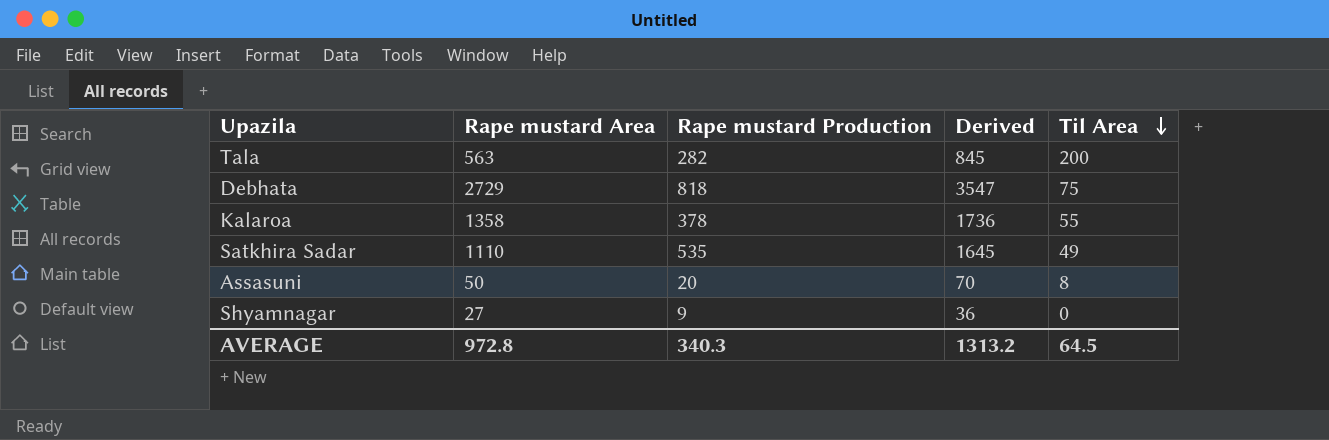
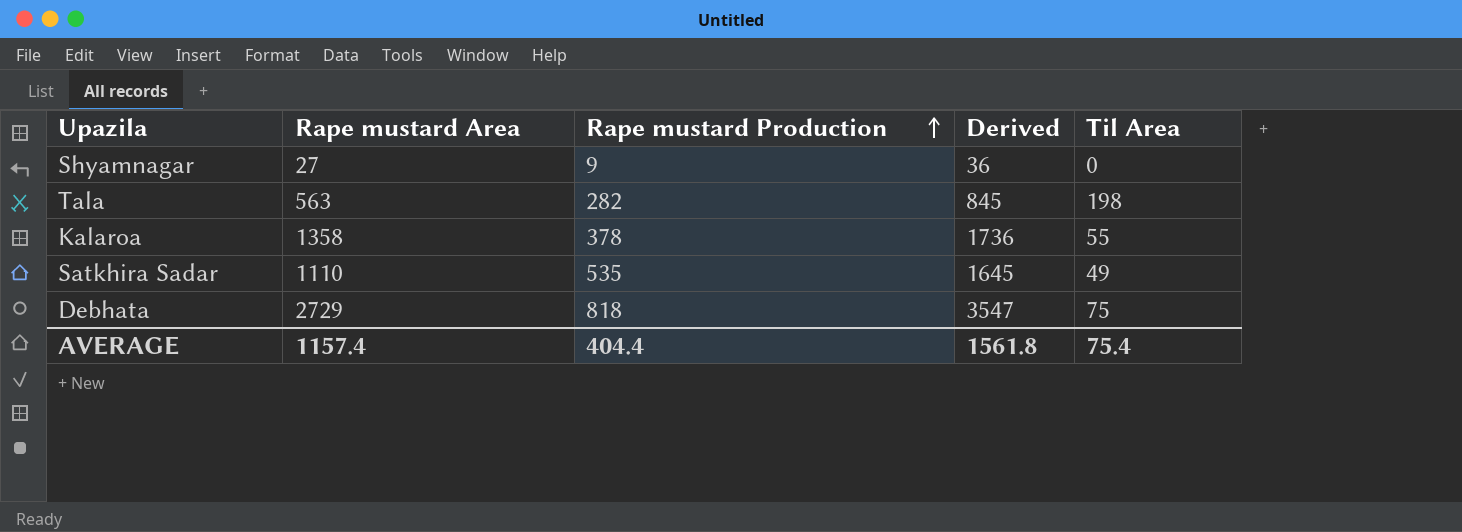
row order: Til Area descending -> Rape mustard Production ascending
row Assasuni: 50 | 20 | 70 | 8 -> none
Tala | Til Area: 200 -> 198
AVERAGE | Rape mustard Area: 972.8 -> 1157.4
AVERAGE | Rape mustard Production: 340.3 -> 404.4
AVERAGE | Derived: 1313.2 -> 1561.8
AVERAGE | Til Area: 64.5 -> 75.4

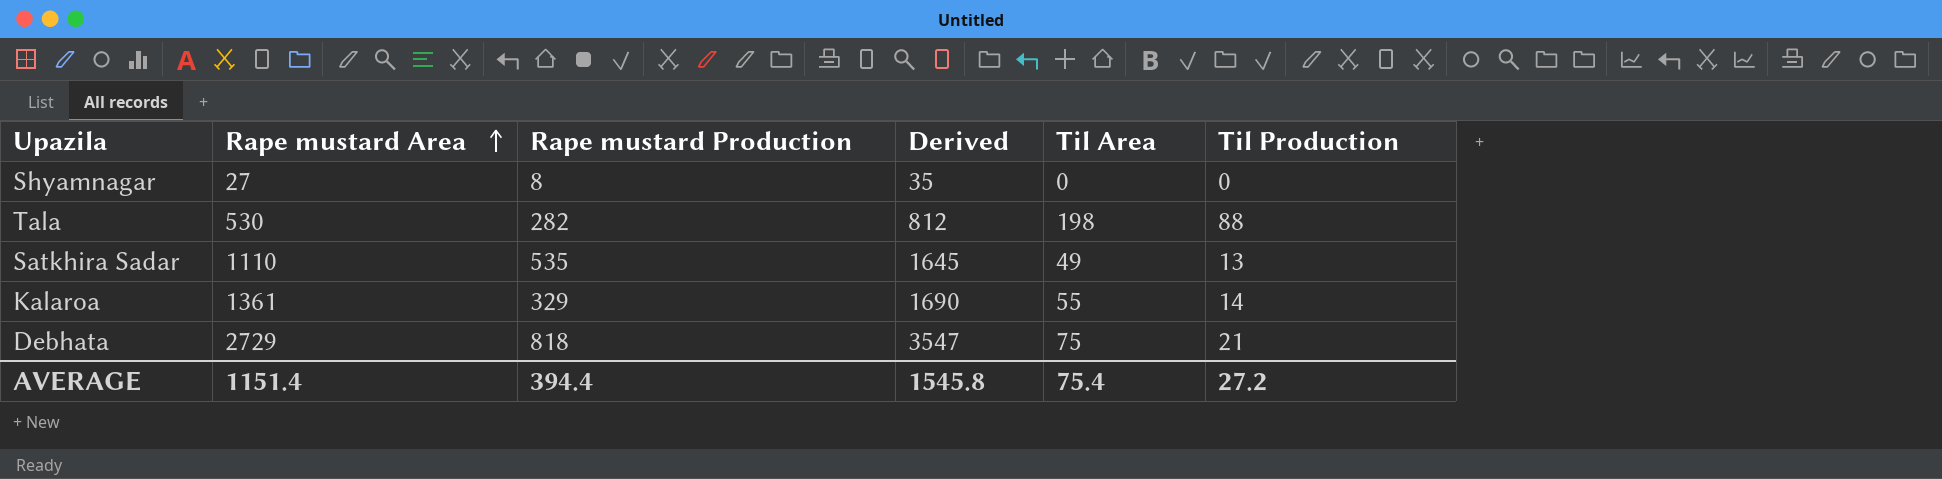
row order: Rape mustard Production ascending -> Rape mustard Area ascending
column Til Production | position: none -> 6
Shyamnagar | Rape mustard Production: 9 -> 8
Shyamnagar | Derived: 36 -> 35
Tala | Rape mustard Area: 563 -> 530
Tala | Derived: 845 -> 812
Kalaroa | Rape mustard Area: 1358 -> 1361
Kalaroa | Rape mustard Production: 378 -> 329
Kalaroa | Derived: 1736 -> 1690
AVERAGE | Rape mustard Area: 1157.4 -> 1151.4
AVERAGE | Rape mustard Production: 404.4 -> 394.4
AVERAGE | Derived: 1561.8 -> 1545.8

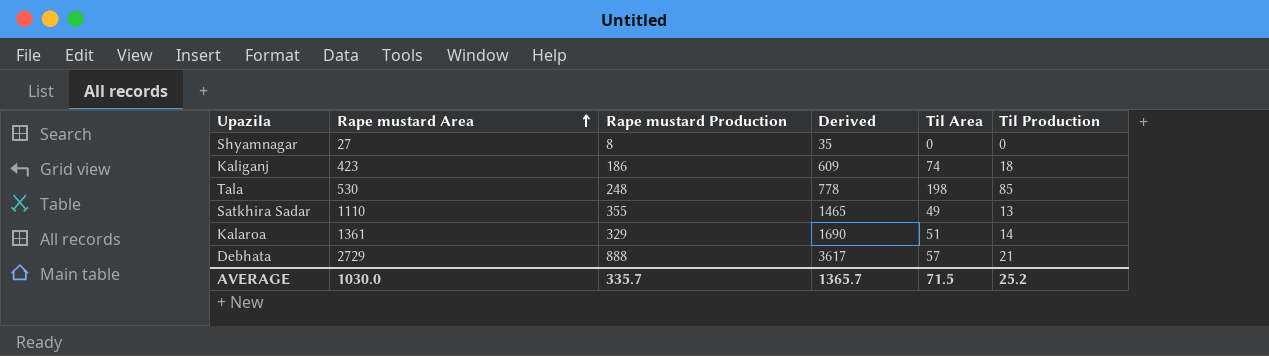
row Kaliganj: none -> 423 | 186 | 609 | 74 | 18
Tala | Rape mustard Production: 282 -> 248
Tala | Derived: 812 -> 778
Tala | Til Production: 88 -> 85
Satkhira Sadar | Rape mustard Production: 535 -> 355
Satkhira Sadar | Derived: 1645 -> 1465
Kalaroa | Til Area: 55 -> 51
Debhata | Rape mustard Production: 818 -> 888
Debhata | Derived: 3547 -> 3617
Debhata | Til Area: 75 -> 57
AVERAGE | Rape mustard Area: 1151.4 -> 1030.0
AVERAGE | Rape mustard Production: 394.4 -> 335.7
AVERAGE | Derived: 1545.8 -> 1365.7
AVERAGE | Til Area: 75.4 -> 71.5
AVERAGE | Til Production: 27.2 -> 25.2

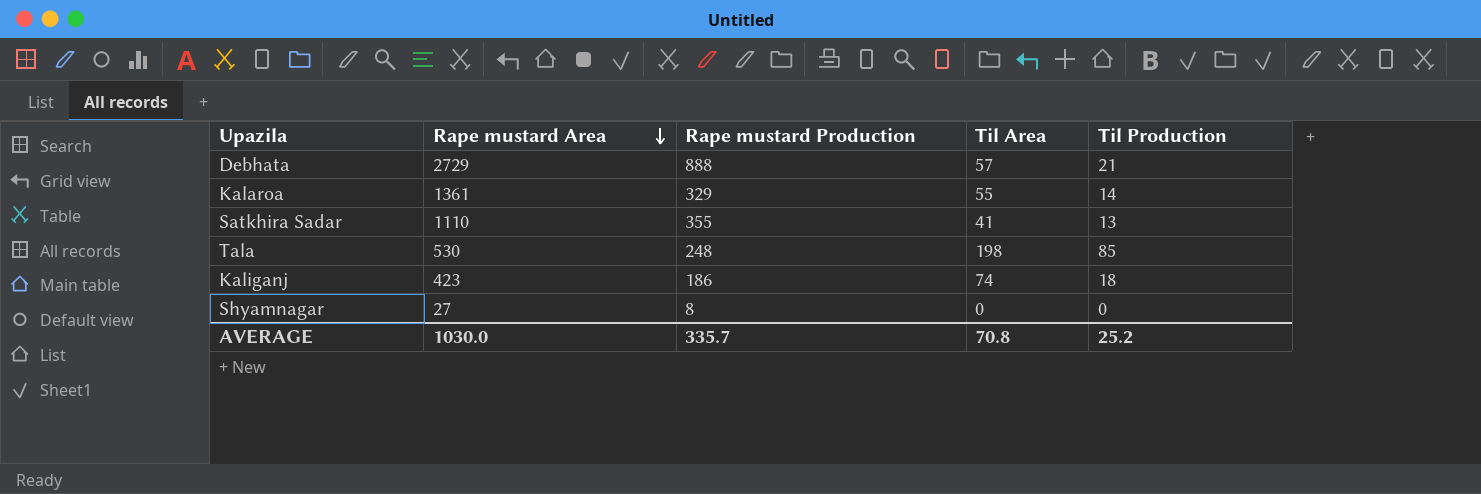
row order: Rape mustard Area ascending -> Rape mustard Area descending
column Derived | formula: [Rape mustard Area] + [Rape mustard Production] -> none
Kalaroa | Til Area: 51 -> 55
Satkhira Sadar | Til Area: 49 -> 41
AVERAGE | Til Area: 71.5 -> 70.8

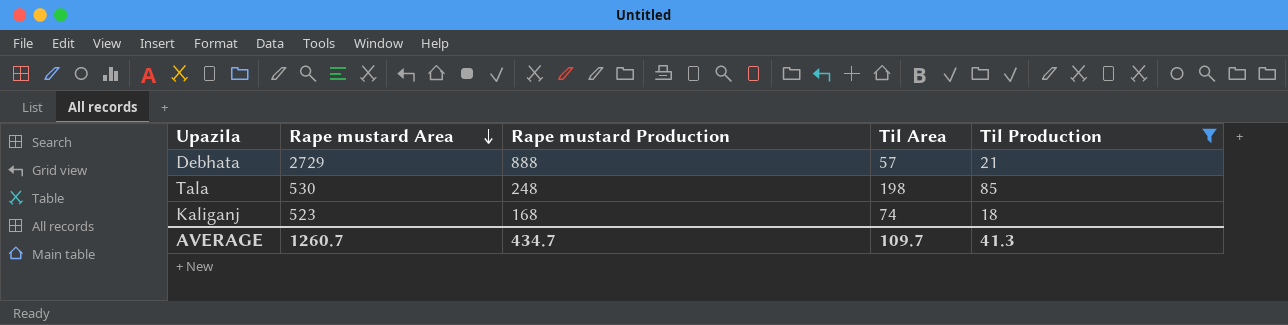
filter: none -> Til Production >= 18
Kaliganj | Rape mustard Area: 423 -> 523
Kaliganj | Rape mustard Production: 186 -> 168
AVERAGE | Rape mustard Area: 1030.0 -> 1260.7
AVERAGE | Rape mustard Production: 335.7 -> 434.7
AVERAGE | Til Area: 70.8 -> 109.7
AVERAGE | Til Production: 25.2 -> 41.3

